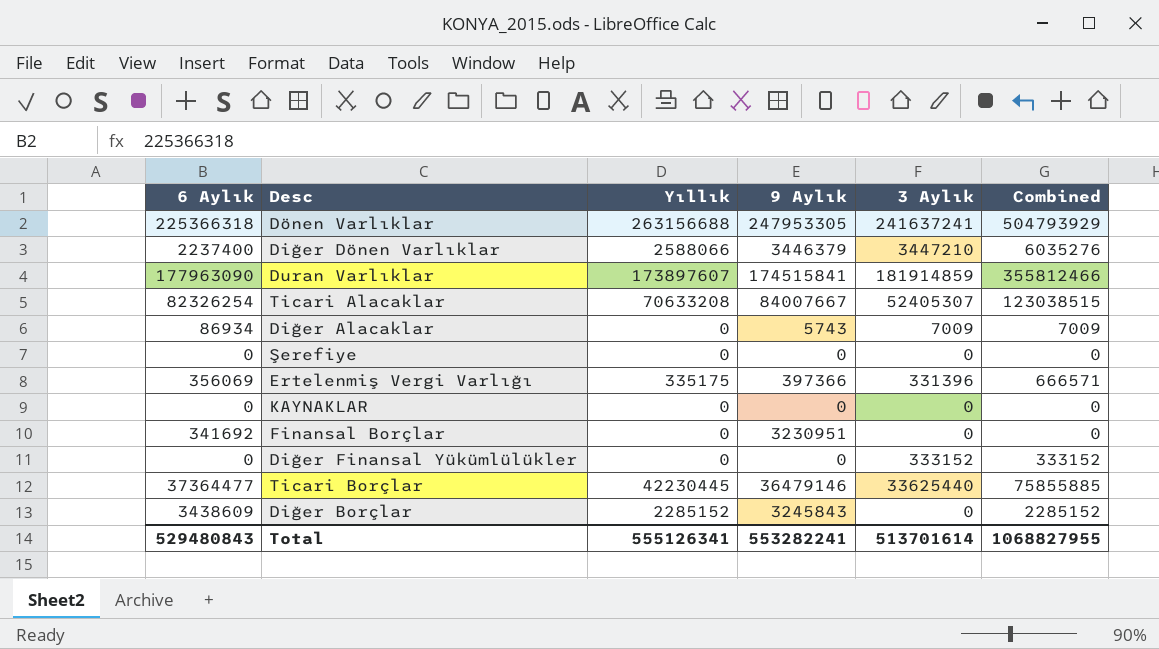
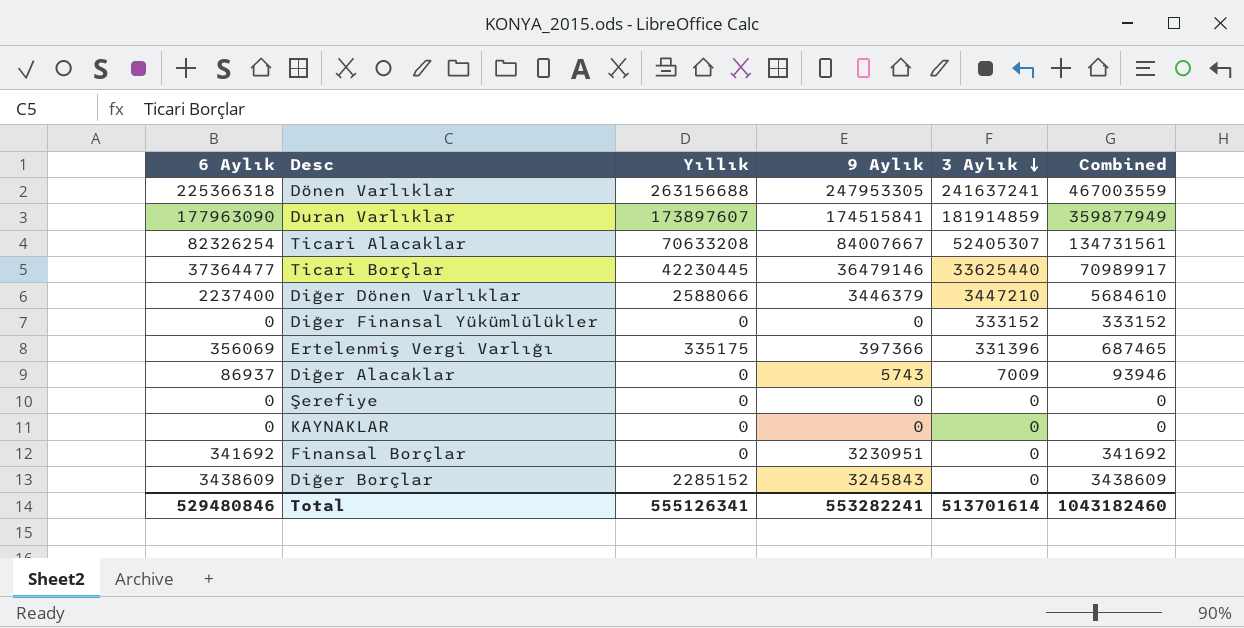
row order: none -> 3 Aylık descending
column Combined | formula: [Yıllık] + [3 Aylık] -> [6 Aylık] + [3 Aylık]
Diğer Alacaklar | 6 Aylık: 86934 -> 86937
Total | 6 Aylık: 529480843 -> 529480846
Total | Combined: 1068827955 -> 1043182460

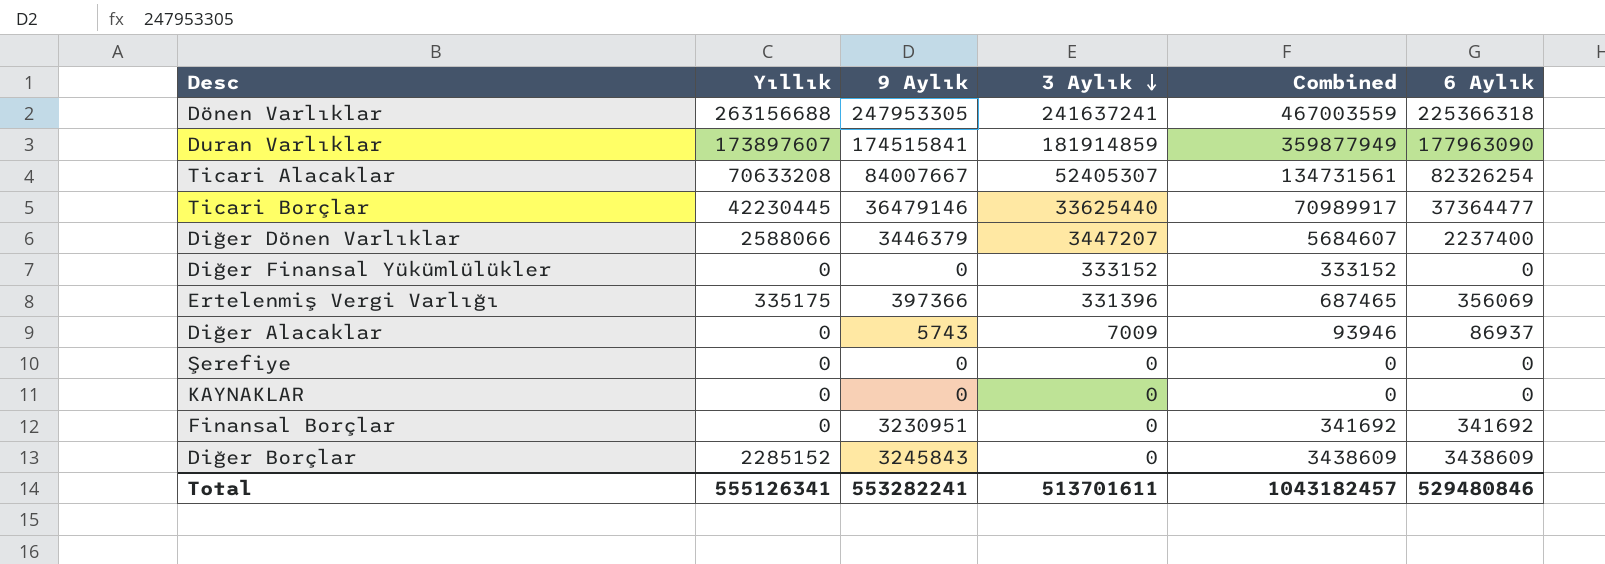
column 6 Aylık | position: 1 -> 6
Diğer Dönen Varlıklar | 3 Aylık: 3447210 -> 3447207
Diğer Dönen Varlıklar | Combined: 5684610 -> 5684607
Total | 3 Aylık: 513701614 -> 513701611
Total | Combined: 1043182460 -> 1043182457

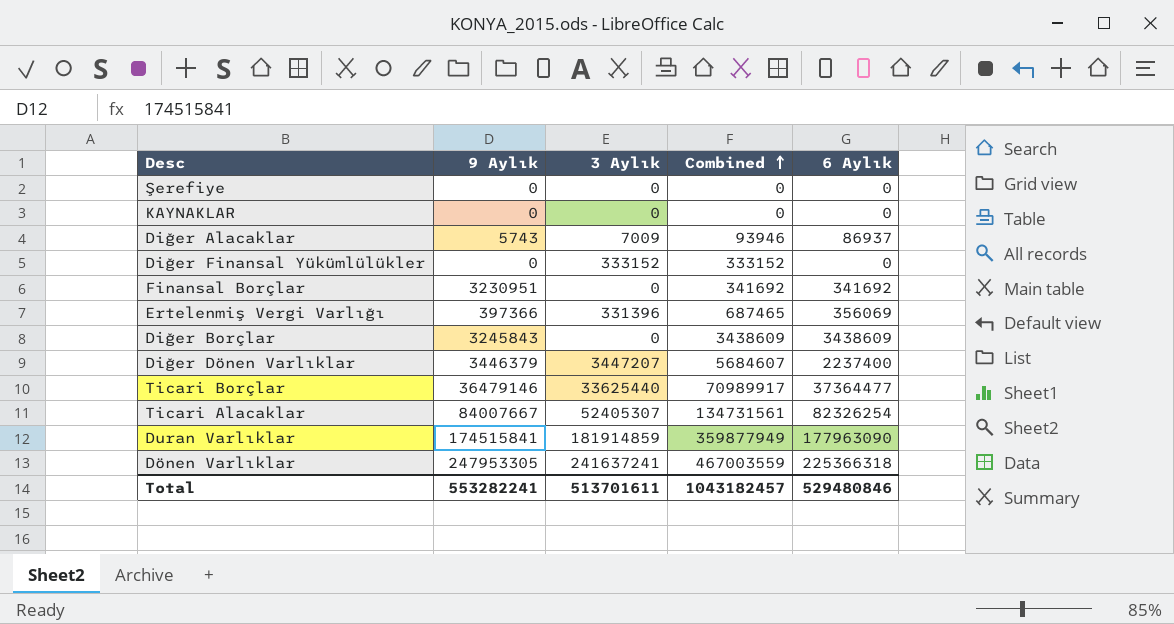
row order: 3 Aylık descending -> Combined ascending
column Yıllık | position: 2 -> none

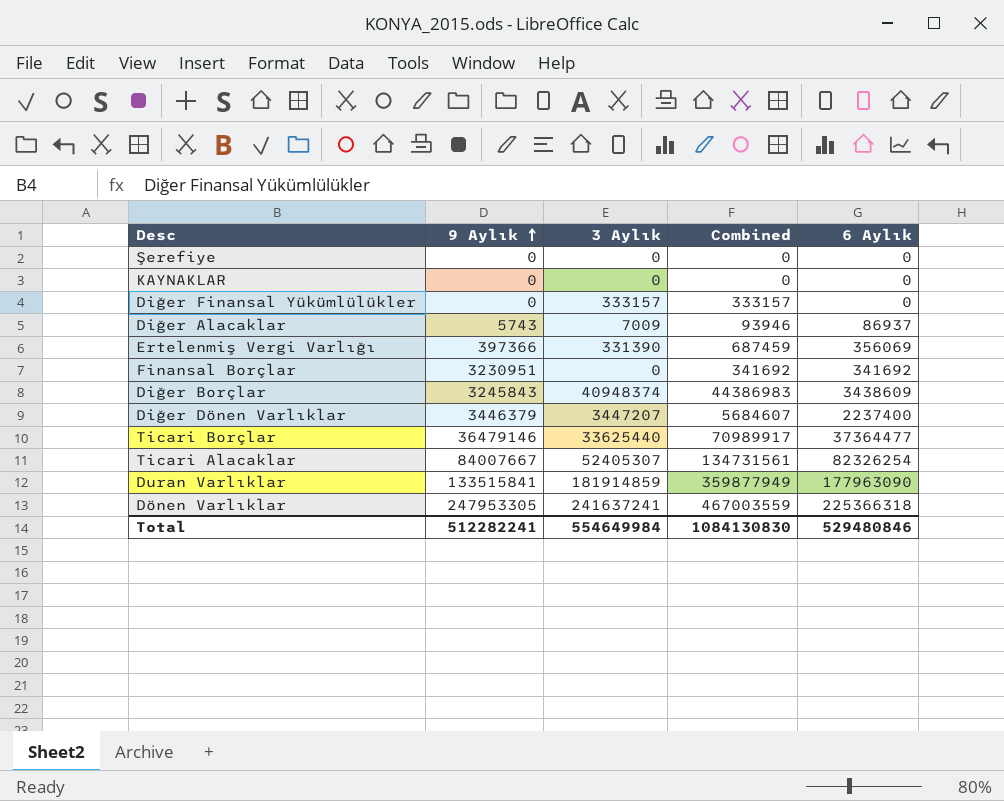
row order: Combined ascending -> 9 Aylık ascending
Diğer Finansal Yükümlülükler | 3 Aylık: 333152 -> 333157
Diğer Finansal Yükümlülükler | Combined: 333152 -> 333157
Ertelenmiş Vergi Varlığı | 3 Aylık: 331396 -> 331390
Ertelenmiş Vergi Varlığı | Combined: 687465 -> 687459
Diğer Borçlar | 3 Aylık: 0 -> 40948374
Diğer Borçlar | Combined: 3438609 -> 44386983
Duran Varlıklar | 9 Aylık: 174515841 -> 133515841
Total | 9 Aylık: 553282241 -> 512282241
Total | 3 Aylık: 513701611 -> 554649984
Total | Combined: 1043182457 -> 1084130830

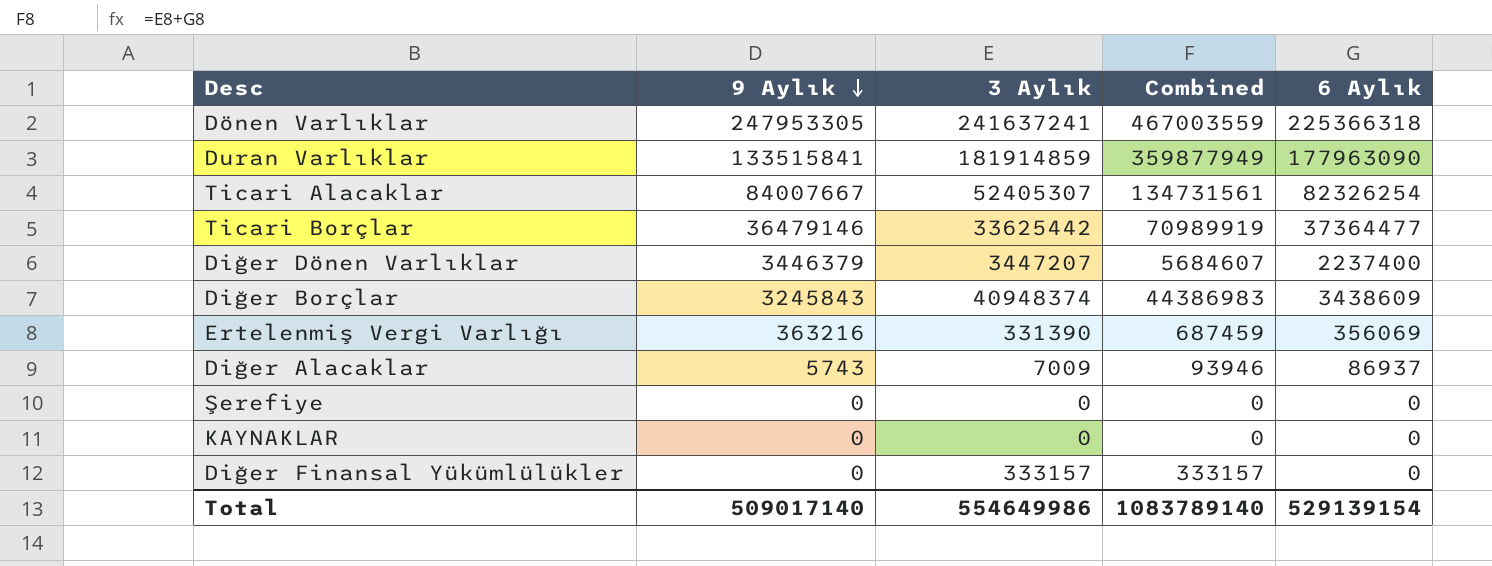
row order: 9 Aylık ascending -> 9 Aylık descending
row Finansal Borçlar: 3230951 | 0 | 341692 | 341692 -> none
Ticari Borçlar | 3 Aylık: 33625440 -> 33625442
Ticari Borçlar | Combined: 70989917 -> 70989919
Ertelenmiş Vergi Varlığı | 9 Aylık: 397366 -> 363216
Total | 9 Aylık: 512282241 -> 509017140
Total | 3 Aylık: 554649984 -> 554649986
Total | Combined: 1084130830 -> 1083789140
Total | 6 Aylık: 529480846 -> 529139154

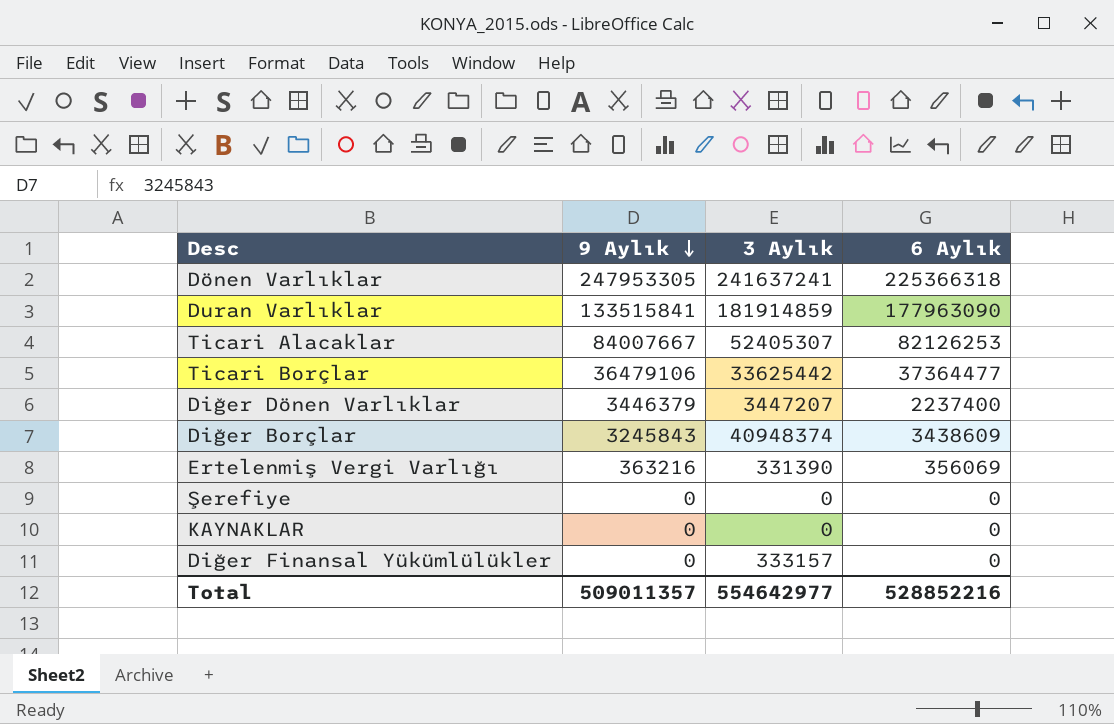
column Combined | formula: [3 Aylık] + [6 Aylık] -> none
row Diğer Alacaklar: 5743 | 7009 | 93946 | 86937 -> none
Ticari Alacaklar | 6 Aylık: 82326254 -> 82126253
Ticari Borçlar | 9 Aylık: 36479146 -> 36479106
Total | 9 Aylık: 509017140 -> 509011357
Total | 3 Aylık: 554649986 -> 554642977
Total | 6 Aylık: 529139154 -> 528852216

